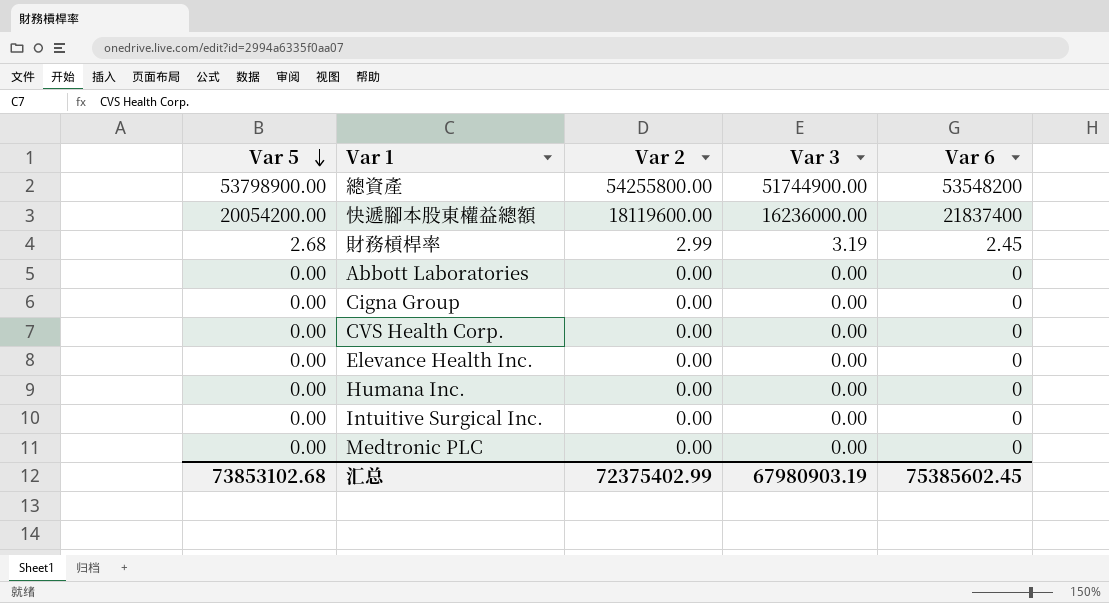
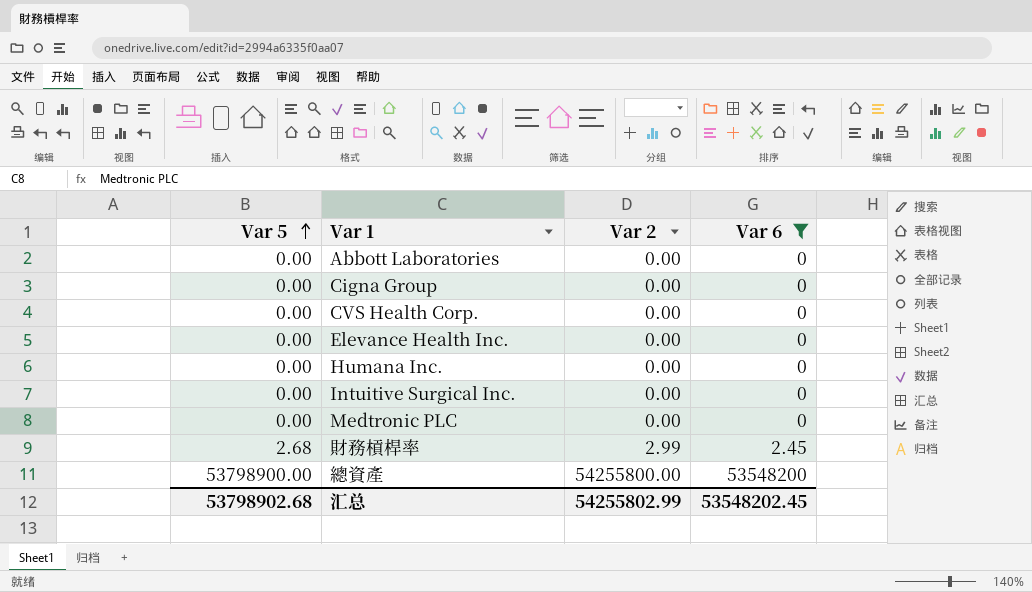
filter: none -> Var 6 != 21837400
row order: Var 5 descending -> Var 5 ascending
column Var 3 | position: 4 -> none
汇总 | Var 5: 73853102.68 -> 53798902.68
汇总 | Var 2: 72375402.99 -> 54255802.99
汇总 | Var 6: 75385602.45 -> 53548202.45

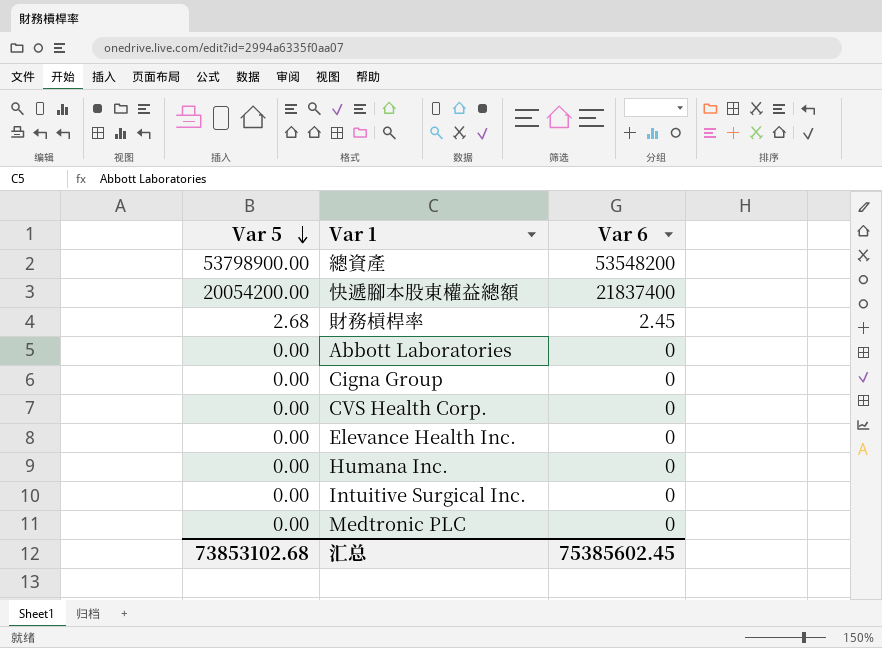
filter: Var 6 != 21837400 -> none
row order: Var 5 ascending -> Var 5 descending
column Var 2 | position: 3 -> none
汇总 | Var 5: 53798902.68 -> 73853102.68
汇总 | Var 6: 53548202.45 -> 75385602.45

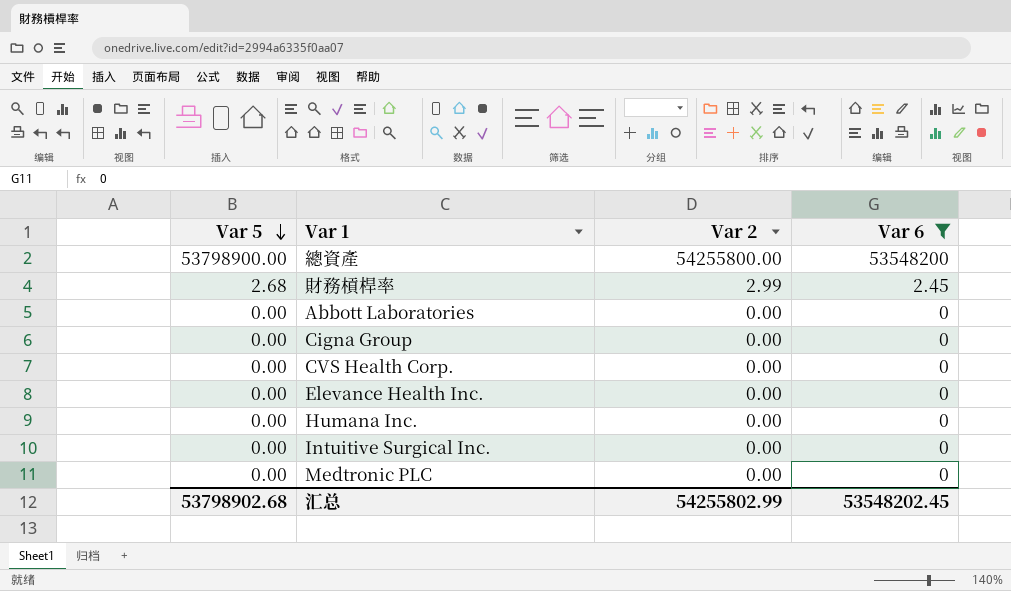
filter: none -> Var 6 != 21837400
column Var 2 | position: none -> 3
汇总 | Var 5: 73853102.68 -> 53798902.68
汇总 | Var 6: 75385602.45 -> 53548202.45

